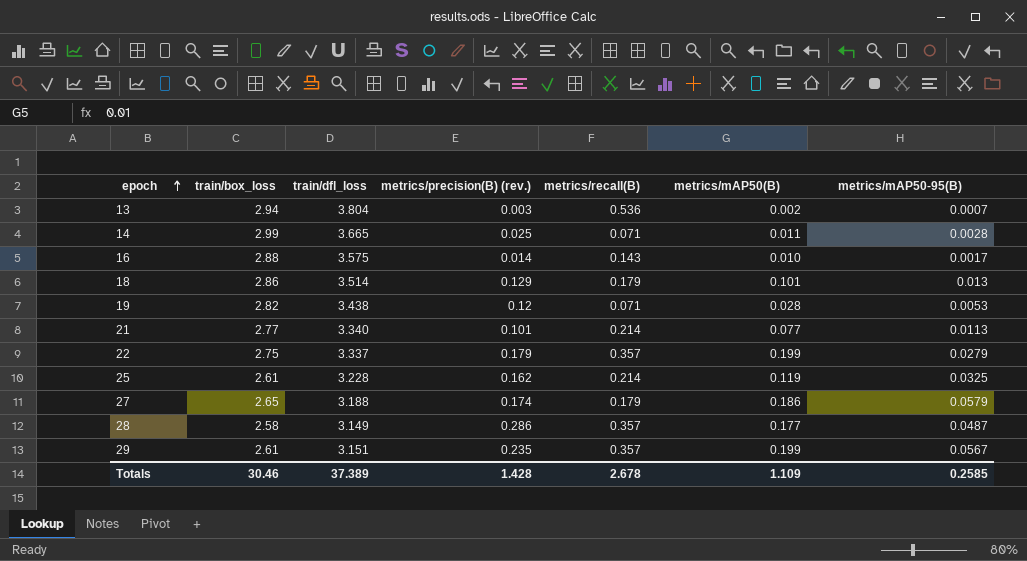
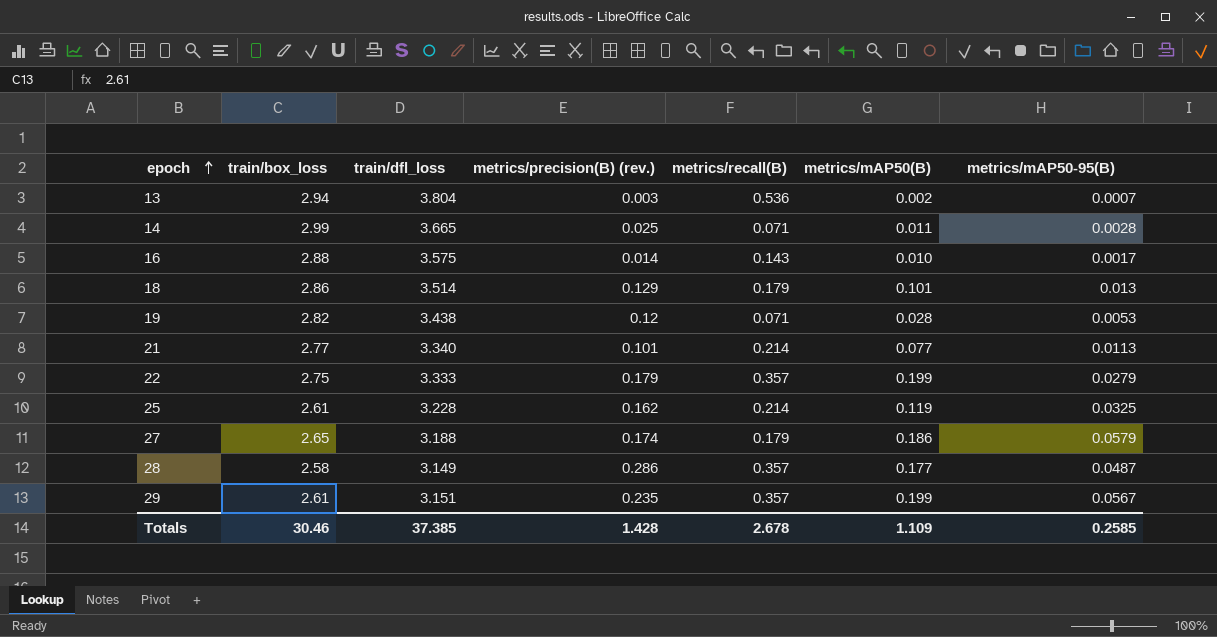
22 | train/dfl_loss: 3.337 -> 3.333
Totals | train/dfl_loss: 37.389 -> 37.385

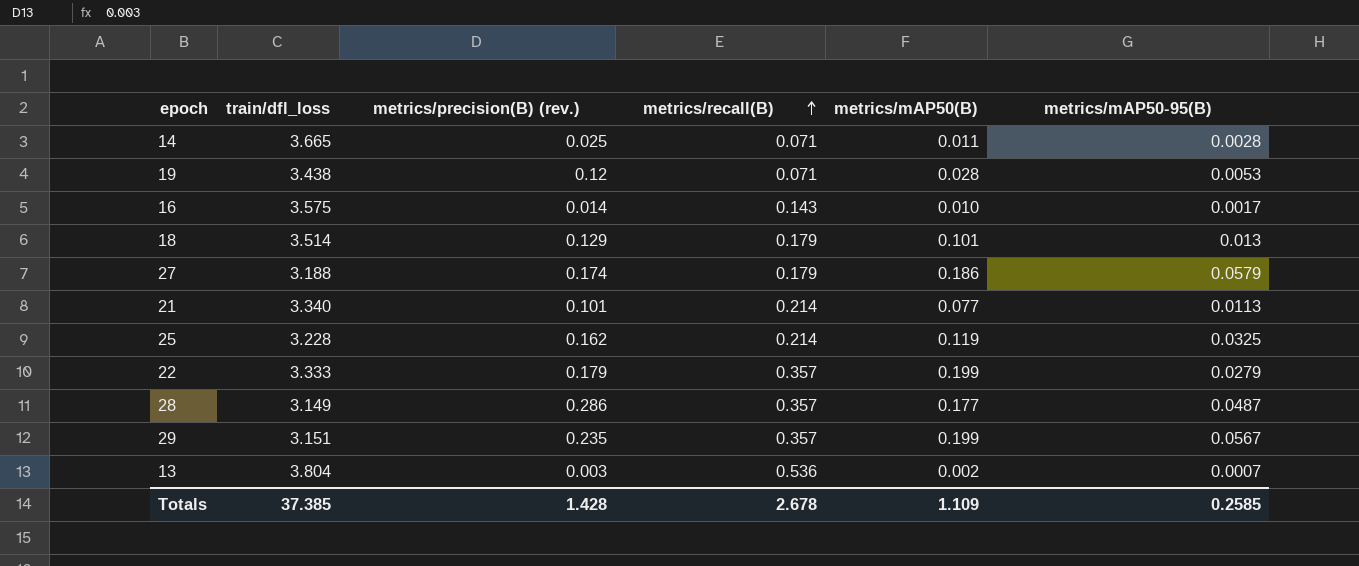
row order: epoch ascending -> metrics/recall(B) ascending
column train/box_loss | position: 2 -> none

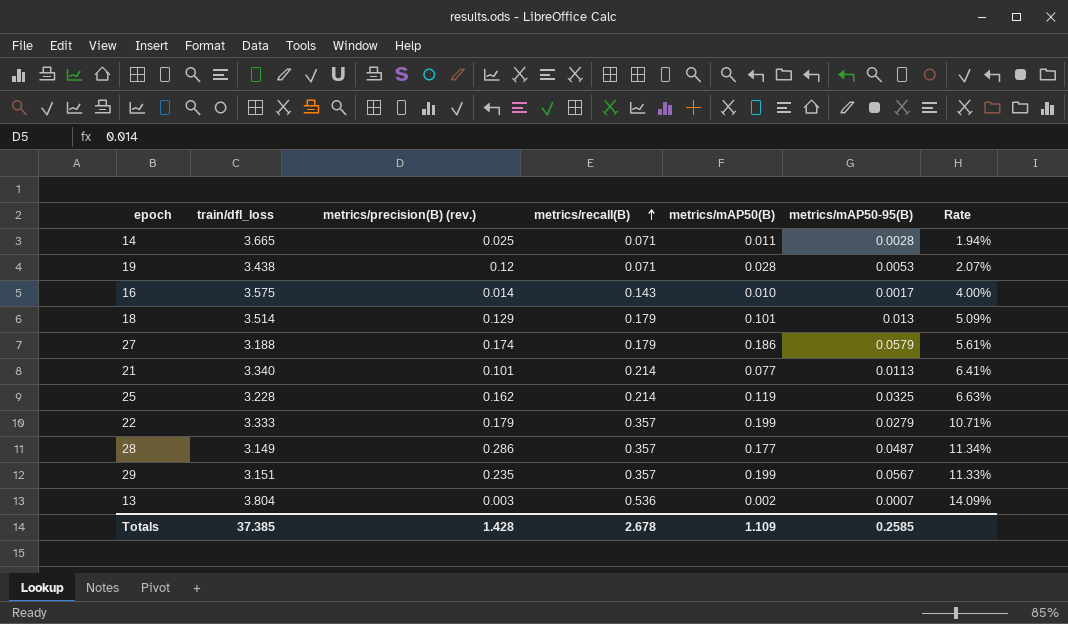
column Rate | formula: none -> [metrics/recall(B)] / [train/dfl_loss]

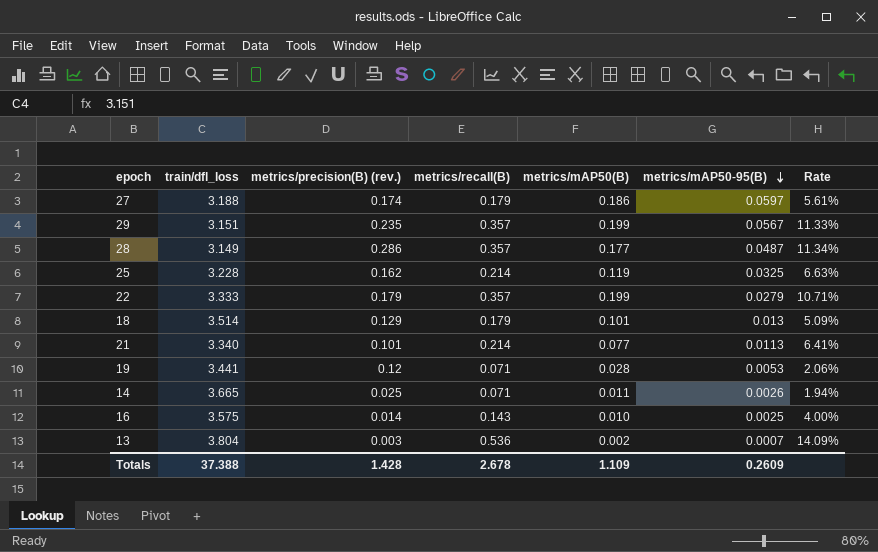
row order: metrics/recall(B) ascending -> metrics/mAP50-95(B) descending
27 | metrics/mAP50-95(B): 0.0579 -> 0.0597
19 | train/dfl_loss: 3.438 -> 3.441
19 | Rate: 2.07% -> 2.06%
14 | metrics/mAP50-95(B): 0.0028 -> 0.0026
16 | metrics/mAP50-95(B): 0.0017 -> 0.0025
Totals | train/dfl_loss: 37.385 -> 37.388
Totals | metrics/mAP50-95(B): 0.2585 -> 0.2609

